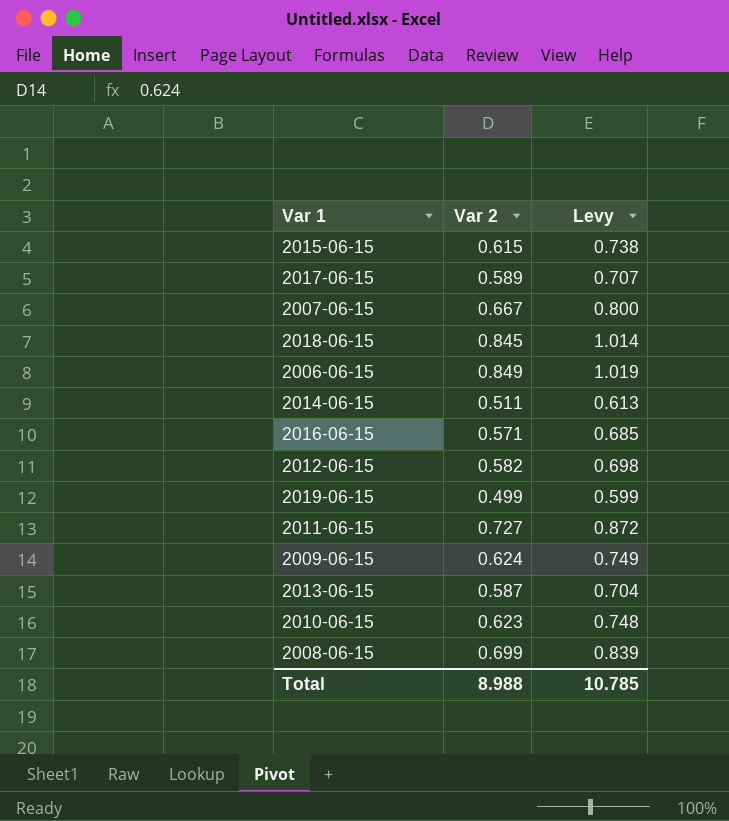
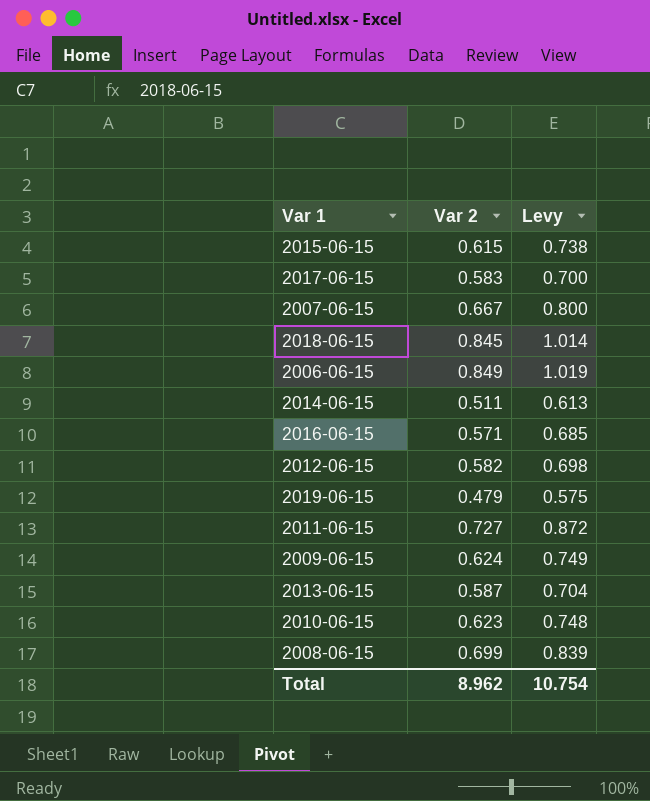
2017-06-15 | Var 2: 0.589 -> 0.583
2017-06-15 | Levy: 0.707 -> 0.700
2019-06-15 | Var 2: 0.499 -> 0.479
2019-06-15 | Levy: 0.599 -> 0.575
Total | Var 2: 8.988 -> 8.962
Total | Levy: 10.785 -> 10.754

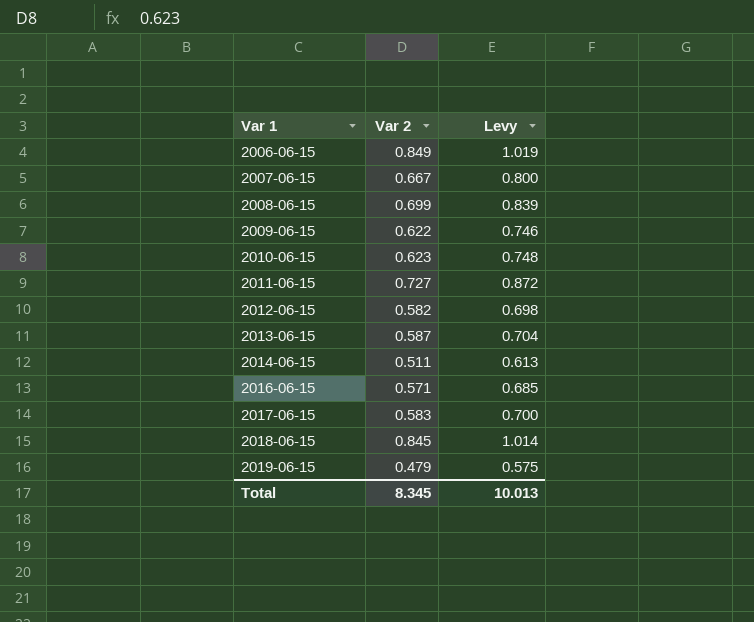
row order: none -> Var 1 ascending
row 2015-06-15: 0.615 | 0.738 -> none
2009-06-15 | Var 2: 0.624 -> 0.622
2009-06-15 | Levy: 0.749 -> 0.746
Total | Var 2: 8.962 -> 8.345
Total | Levy: 10.754 -> 10.013

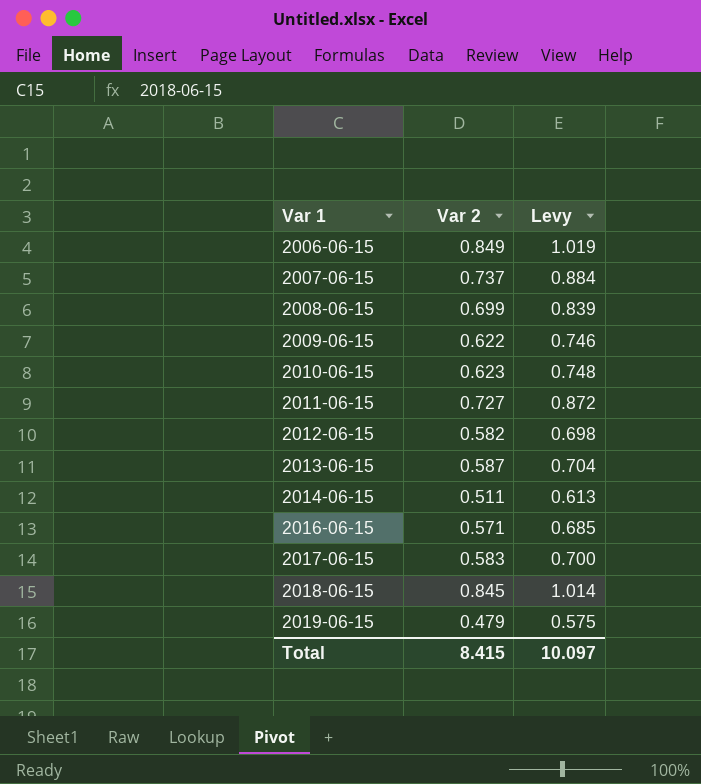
2007-06-15 | Var 2: 0.667 -> 0.737
2007-06-15 | Levy: 0.800 -> 0.884
Total | Var 2: 8.345 -> 8.415
Total | Levy: 10.013 -> 10.097

